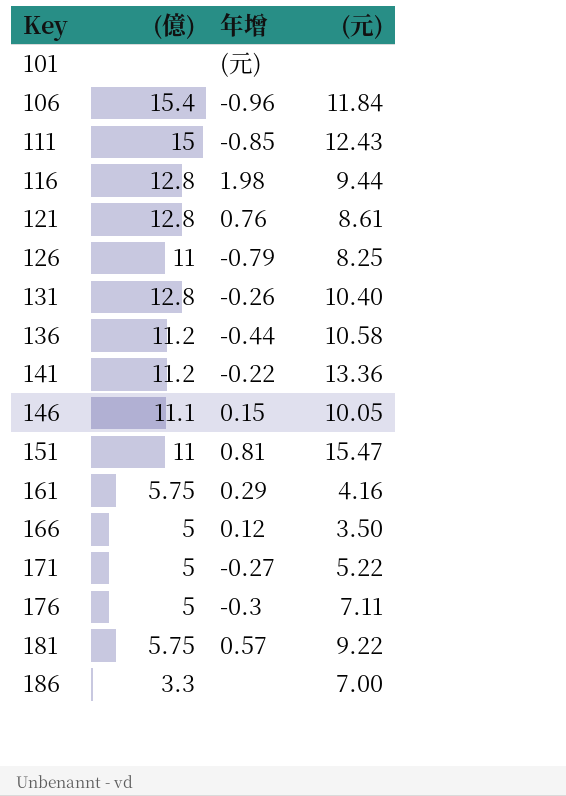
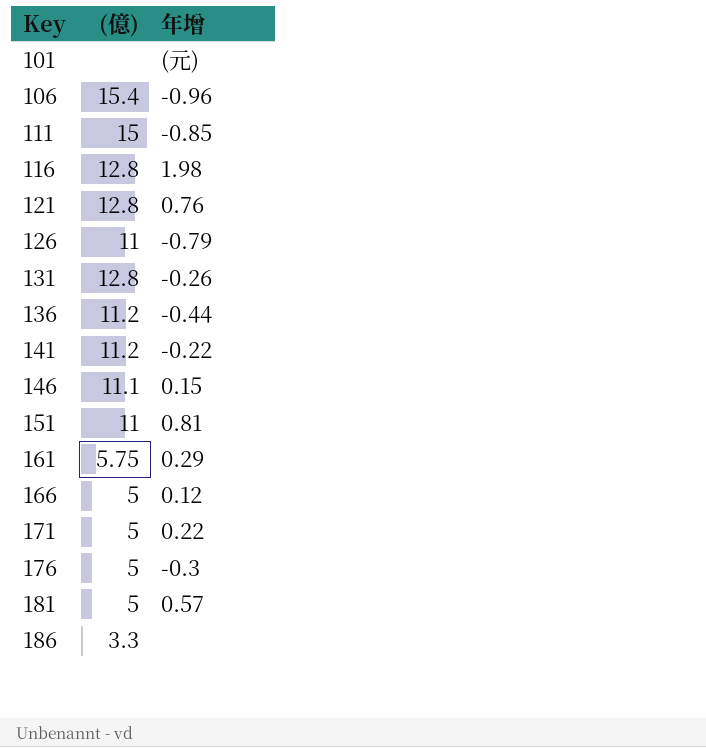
column (元) | position: 4 -> none
171 | 年增: -0.27 -> 0.22
181 | (億): 5.75 -> 5

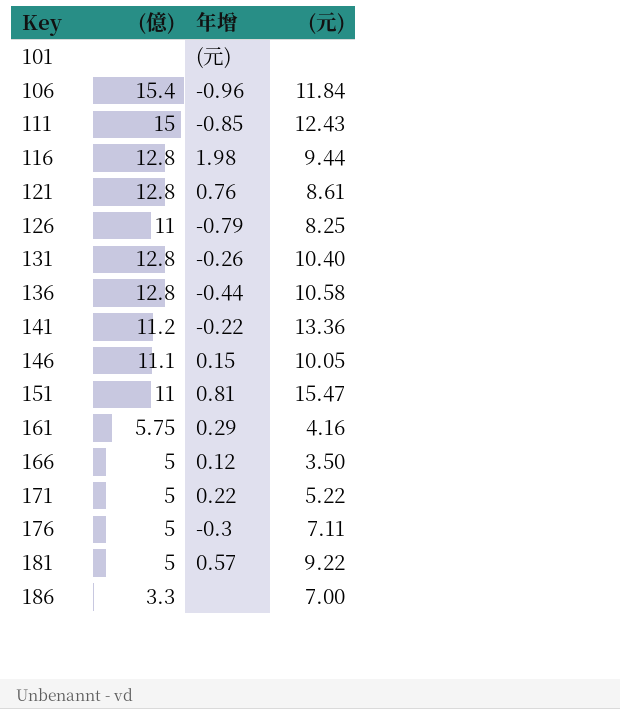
column (元) | position: none -> 4
136 | (億): 11.2 -> 12.8

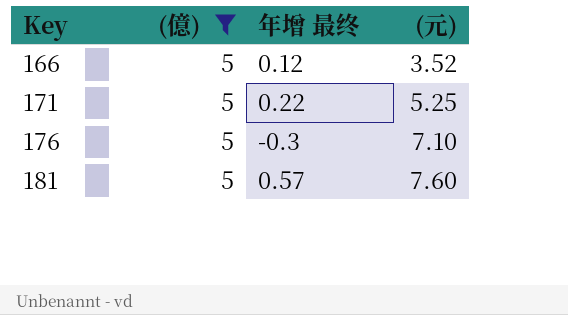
filter: none -> (億) = 5
column name: 年增 -> 年增 最终
166 | (元): 3.50 -> 3.52
171 | (元): 5.22 -> 5.25
176 | (元): 7.11 -> 7.10
181 | (元): 9.22 -> 7.60

